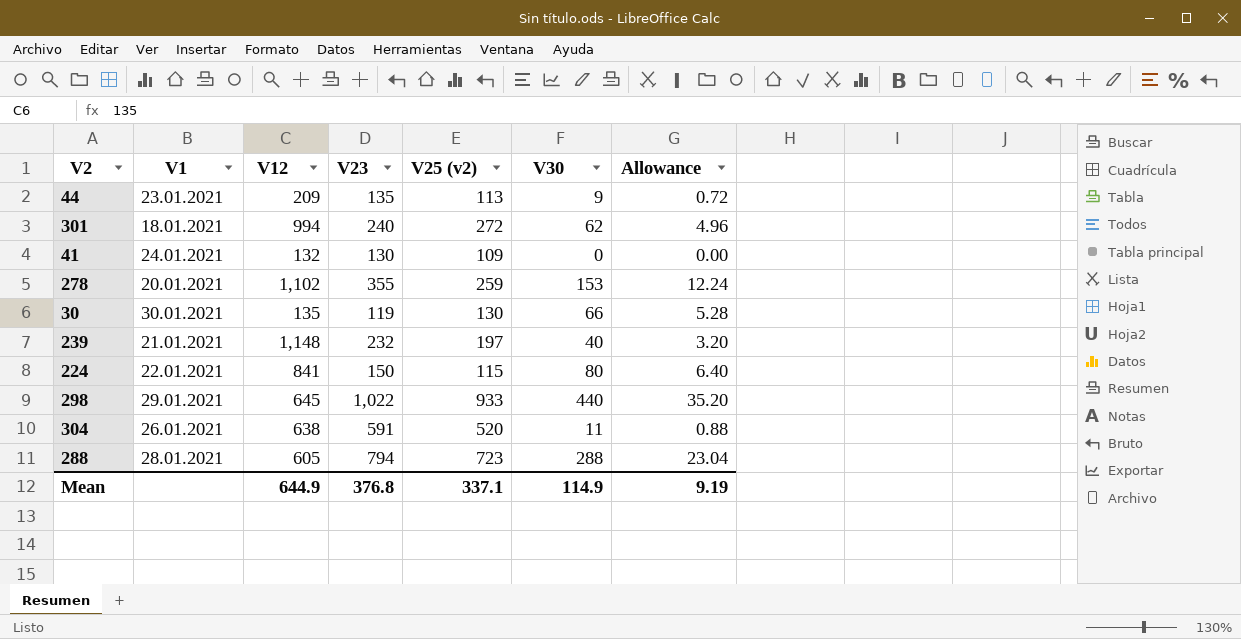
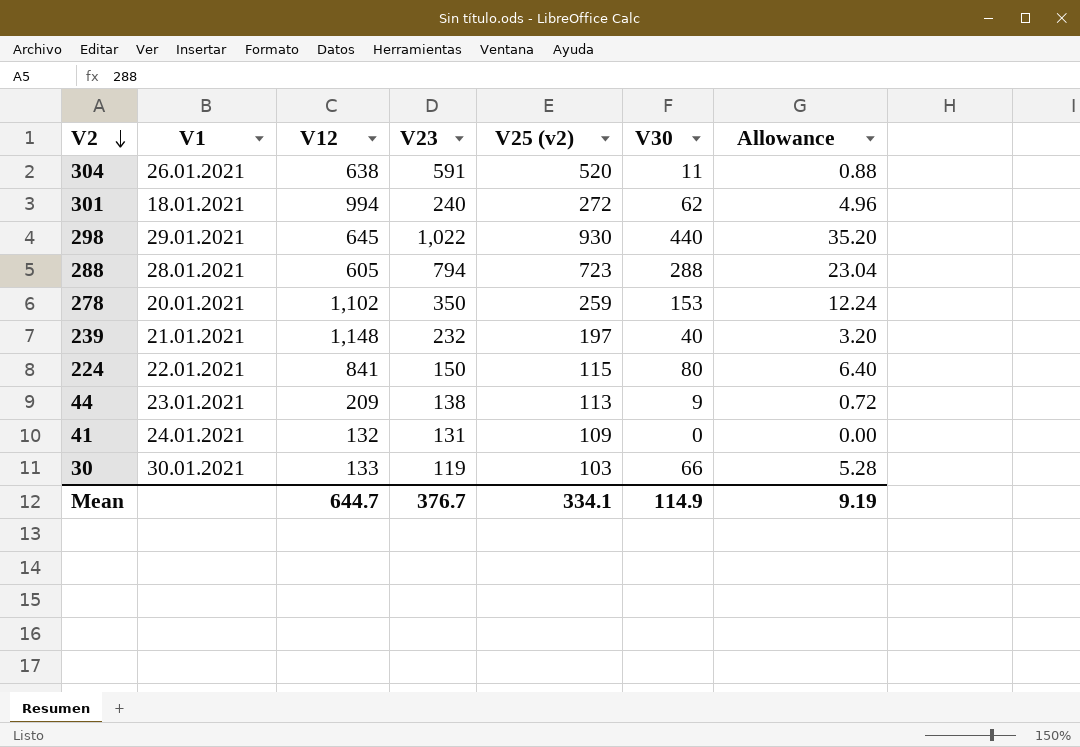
row order: none -> V2 descending
298 | V25 (v2): 933 -> 930
278 | V23: 355 -> 350
44 | V23: 135 -> 138
41 | V23: 130 -> 131
30 | V12: 135 -> 133
30 | V25 (v2): 130 -> 103
Mean | V12: 644.9 -> 644.7
Mean | V23: 376.8 -> 376.7
Mean | V25 (v2): 337.1 -> 334.1

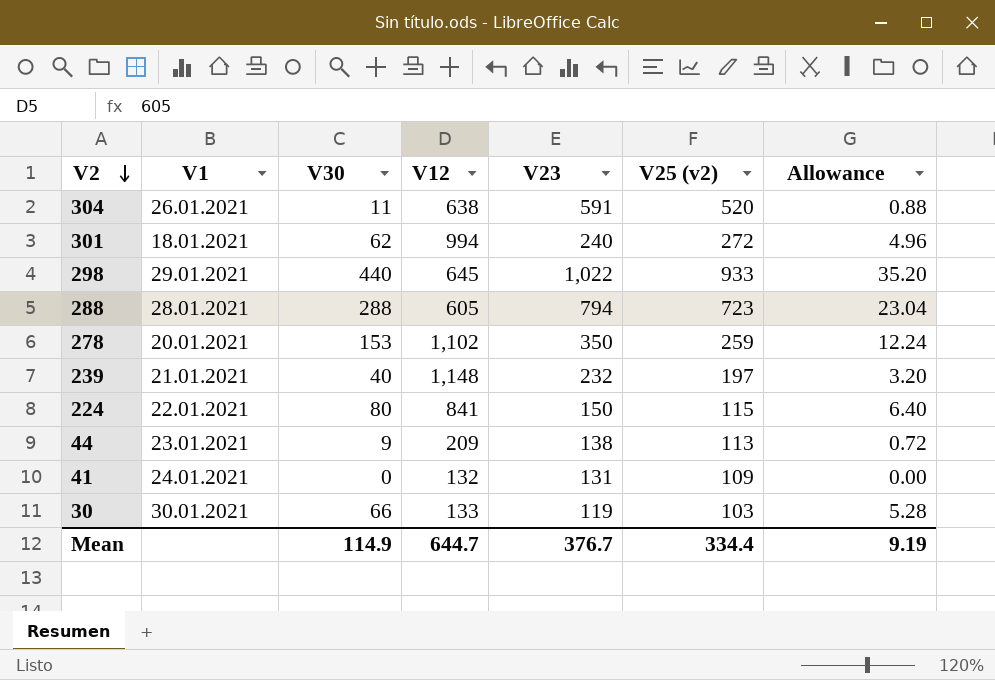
column V30 | position: 6 -> 3
298 | V25 (v2): 930 -> 933
Mean | V25 (v2): 334.1 -> 334.4

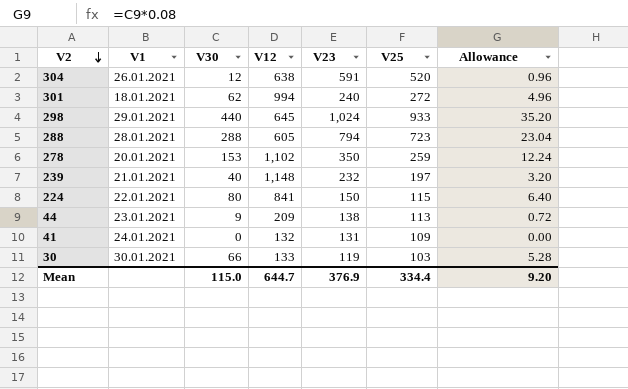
column name: V25 (v2) -> V25
304 | V30: 11 -> 12
304 | Allowance: 0.88 -> 0.96
298 | V23: 1,022 -> 1,024
Mean | V30: 114.9 -> 115.0
Mean | V23: 376.7 -> 376.9
Mean | Allowance: 9.19 -> 9.20

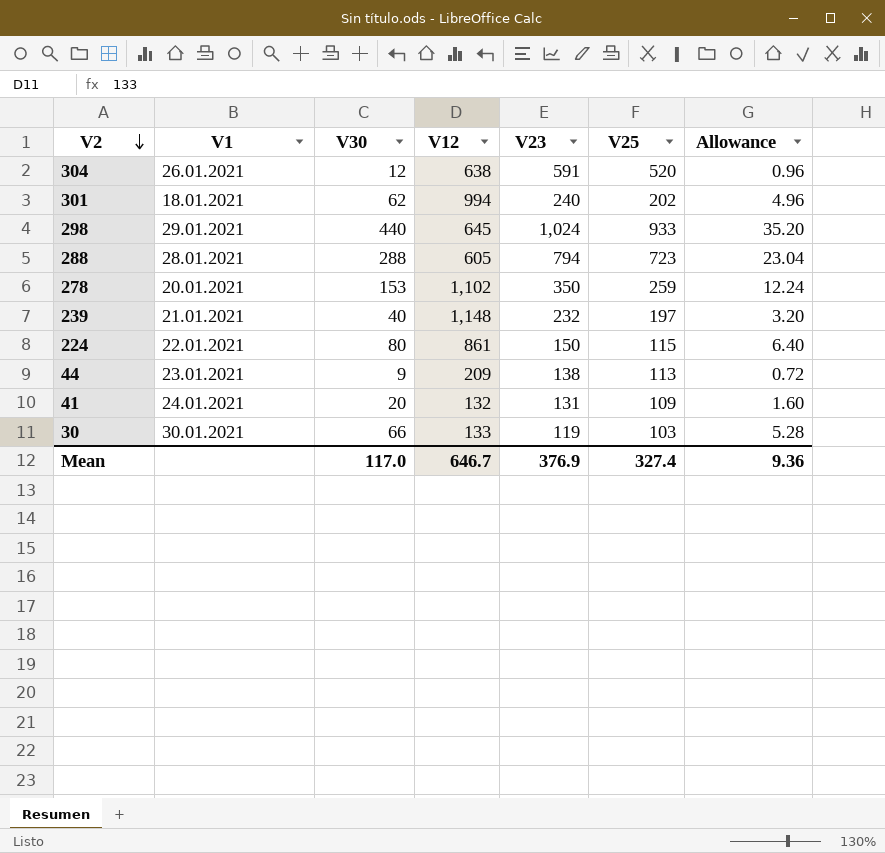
301 | V25: 272 -> 202
224 | V12: 841 -> 861
41 | V30: 0 -> 20
41 | Allowance: 0.00 -> 1.60
Mean | V30: 115.0 -> 117.0
Mean | V12: 644.7 -> 646.7
Mean | V25: 334.4 -> 327.4
Mean | Allowance: 9.20 -> 9.36

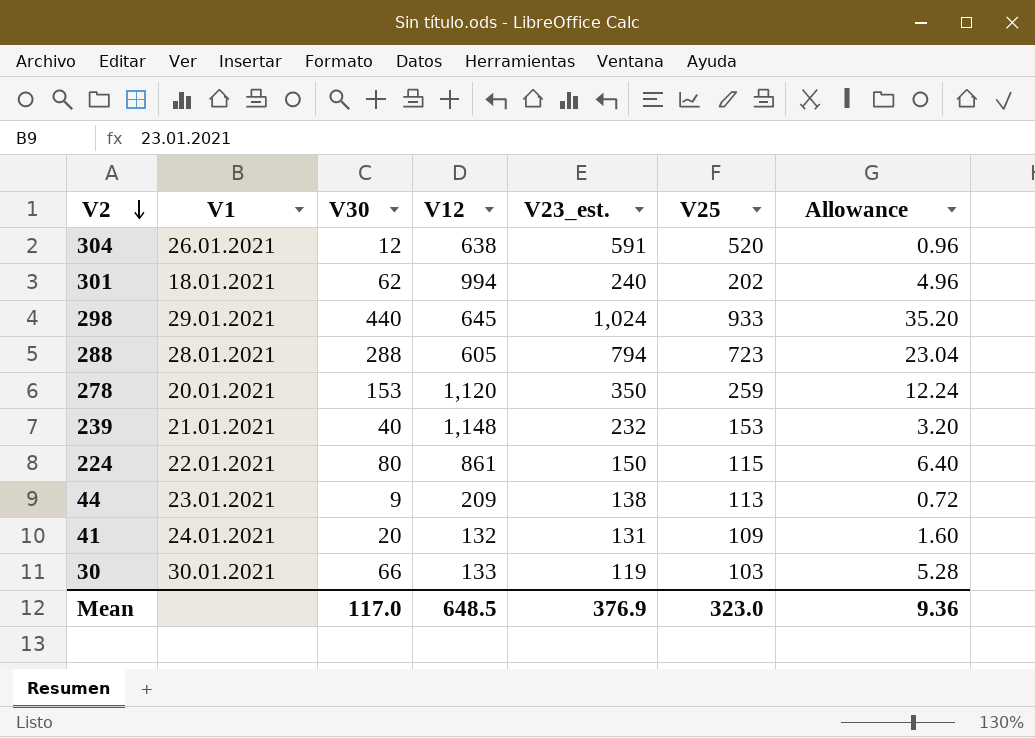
column name: V23 -> V23_est.
278 | V12: 1,102 -> 1,120
239 | V25: 197 -> 153
Mean | V12: 646.7 -> 648.5
Mean | V25: 327.4 -> 323.0

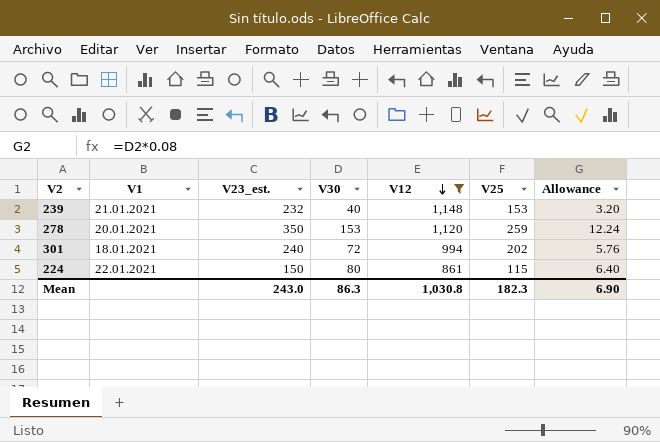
filter: none -> V12 >= 861
row order: V2 descending -> V12 descending
column V23_est. | position: 5 -> 3
301 | V30: 62 -> 72
301 | Allowance: 4.96 -> 5.76
Mean | V23_est.: 376.9 -> 243.0
Mean | V30: 117.0 -> 86.3
Mean | V12: 648.5 -> 1,030.8
Mean | V25: 323.0 -> 182.3
Mean | Allowance: 9.36 -> 6.90

